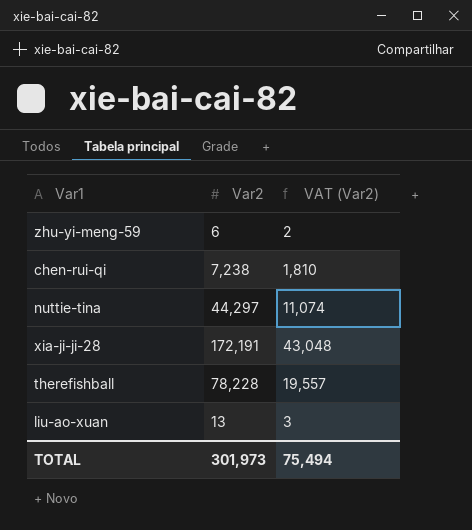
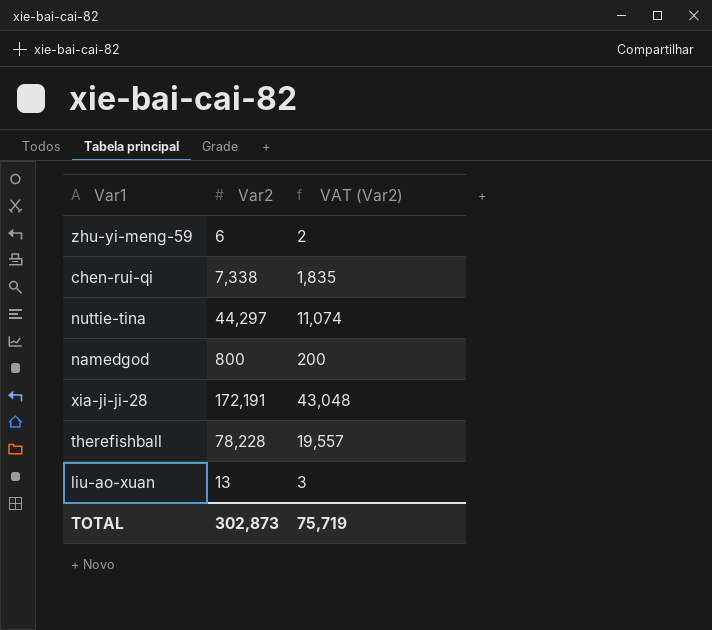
chen-rui-qi | Var2: 7,238 -> 7,338
chen-rui-qi | VAT (Var2): 1,810 -> 1,835
row namedgod: none -> 800 | 200
TOTAL | Var2: 301,973 -> 302,873
TOTAL | VAT (Var2): 75,494 -> 75,719

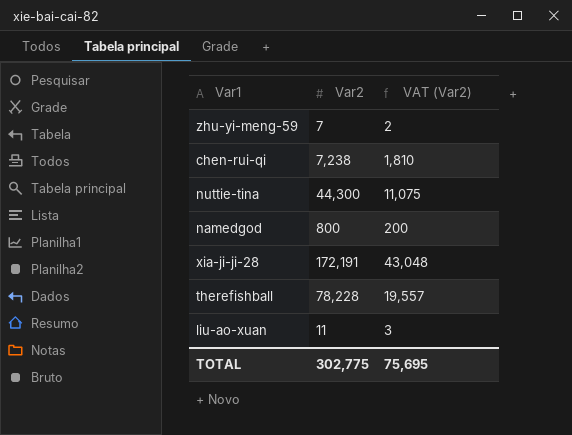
zhu-yi-meng-59 | Var2: 6 -> 7
chen-rui-qi | Var2: 7,338 -> 7,238
chen-rui-qi | VAT (Var2): 1,835 -> 1,810
nuttie-tina | Var2: 44,297 -> 44,300
nuttie-tina | VAT (Var2): 11,074 -> 11,075
liu-ao-xuan | Var2: 13 -> 11
TOTAL | Var2: 302,873 -> 302,775
TOTAL | VAT (Var2): 75,719 -> 75,695

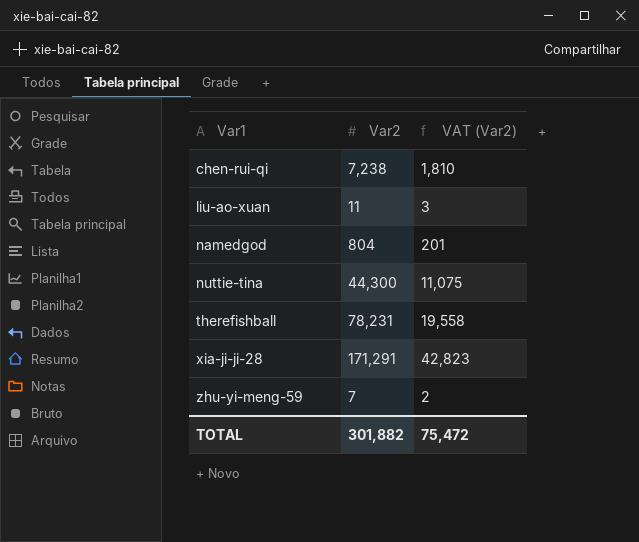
row order: none -> Var1 ascending
namedgod | Var2: 800 -> 804
namedgod | VAT (Var2): 200 -> 201
therefishball | Var2: 78,228 -> 78,231
therefishball | VAT (Var2): 19,557 -> 19,558
xia-ji-ji-28 | Var2: 172,191 -> 171,291
xia-ji-ji-28 | VAT (Var2): 43,048 -> 42,823
TOTAL | Var2: 302,775 -> 301,882
TOTAL | VAT (Var2): 75,695 -> 75,472

